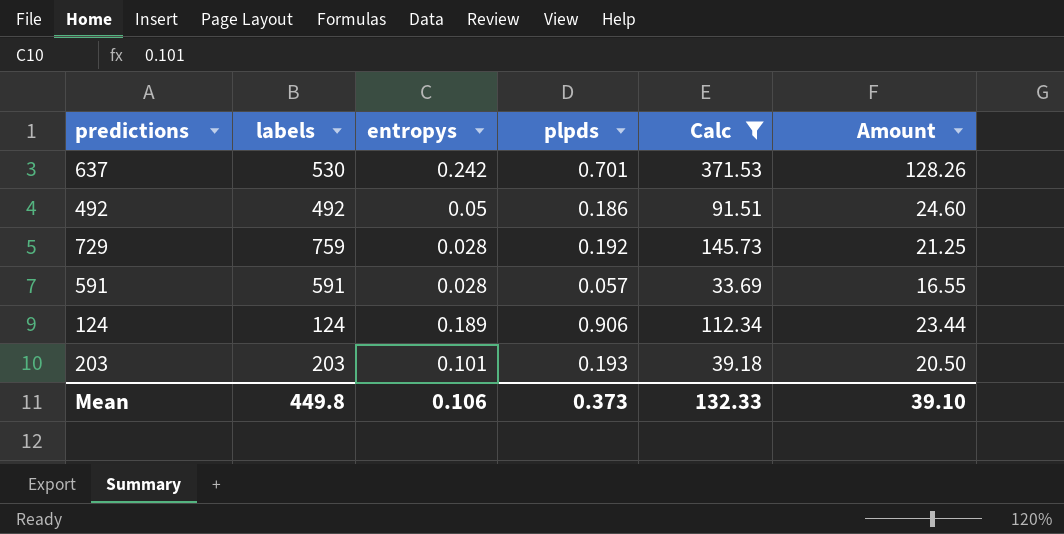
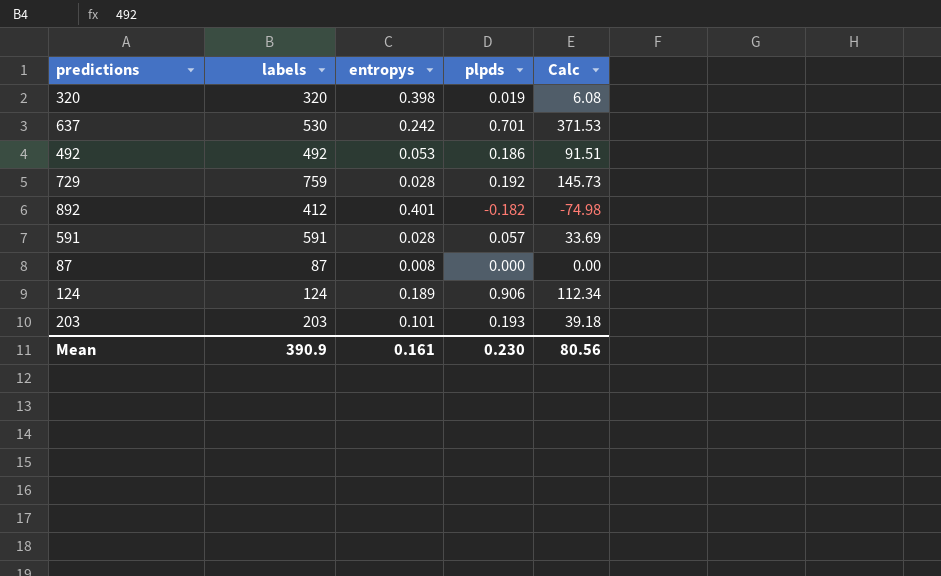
filter: Calc >= 33.69 -> none
column Amount | formula: [labels] * [entropys] -> none
492 | entropys: 0.05 -> 0.053
Mean | labels: 449.8 -> 390.9
Mean | entropys: 0.106 -> 0.161
Mean | plpds: 0.373 -> 0.230
Mean | Calc: 132.33 -> 80.56

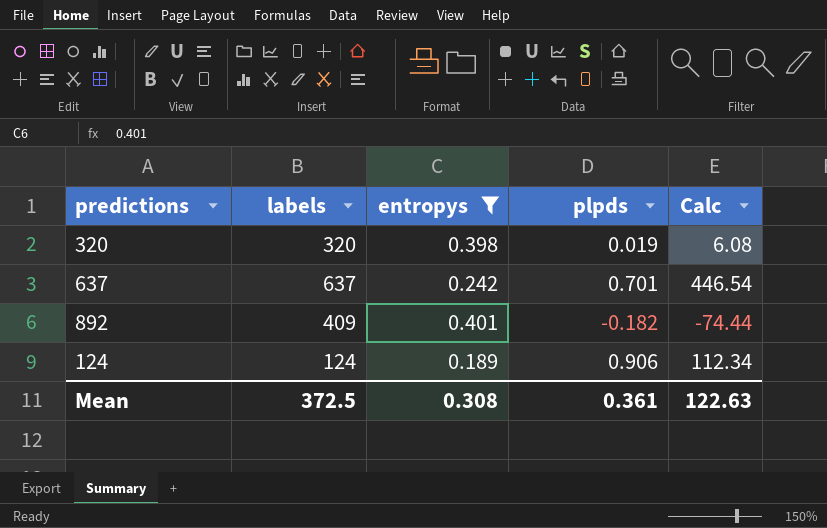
filter: none -> entropys >= 0.189
637 | labels: 530 -> 637
637 | Calc: 371.53 -> 446.54
892 | labels: 412 -> 409
892 | Calc: -74.98 -> -74.44
Mean | labels: 390.9 -> 372.5
Mean | entropys: 0.161 -> 0.308
Mean | plpds: 0.230 -> 0.361
Mean | Calc: 80.56 -> 122.63

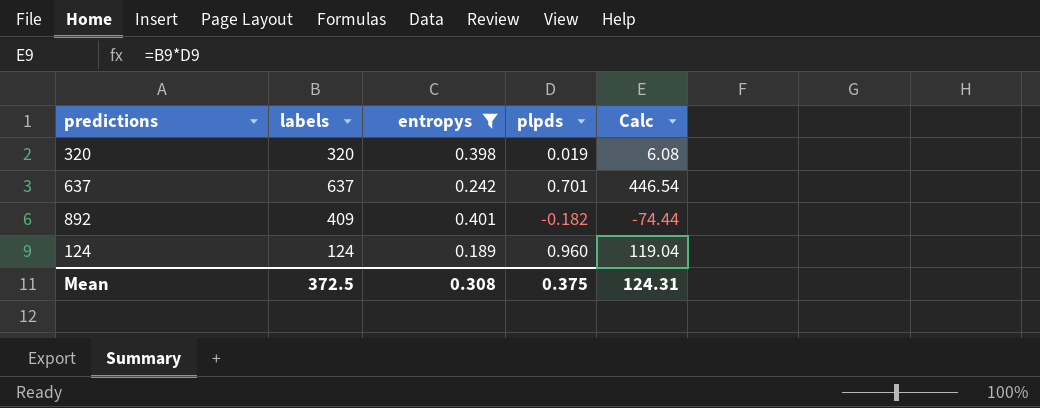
124 | plpds: 0.906 -> 0.960
124 | Calc: 112.34 -> 119.04
Mean | plpds: 0.361 -> 0.375
Mean | Calc: 122.63 -> 124.31

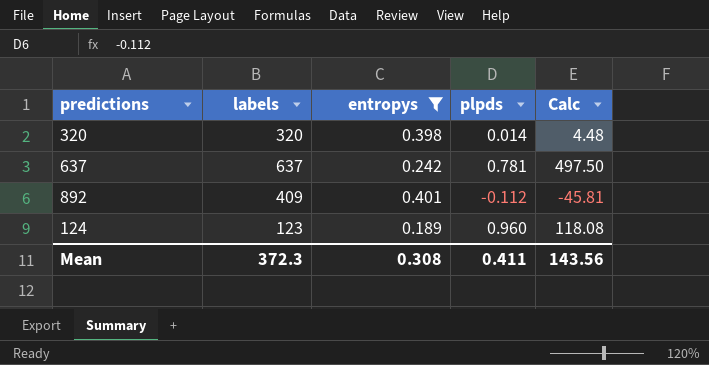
320 | plpds: 0.019 -> 0.014
320 | Calc: 6.08 -> 4.48
637 | plpds: 0.701 -> 0.781
637 | Calc: 446.54 -> 497.50
892 | plpds: -0.182 -> -0.112
892 | Calc: -74.44 -> -45.81
124 | labels: 124 -> 123
124 | Calc: 119.04 -> 118.08
Mean | labels: 372.5 -> 372.3
Mean | plpds: 0.375 -> 0.411
Mean | Calc: 124.31 -> 143.56

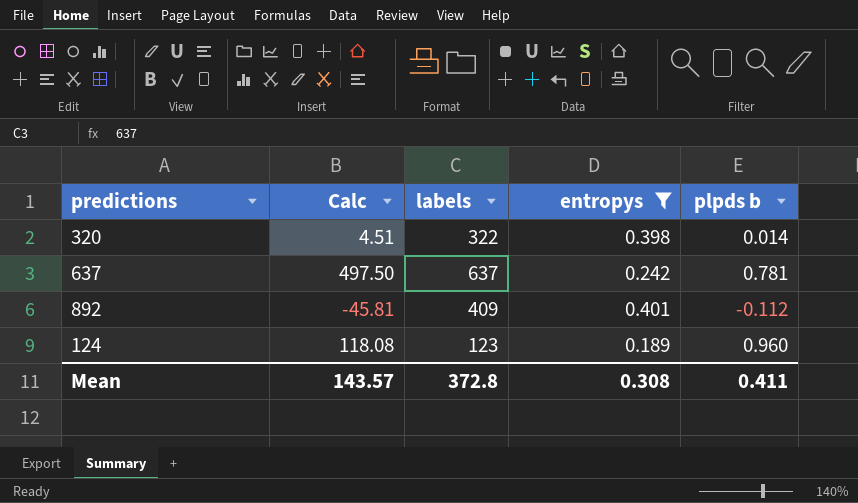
column Calc | position: 5 -> 2
column name: plpds -> plpds b
320 | Calc: 4.48 -> 4.51
320 | labels: 320 -> 322
Mean | Calc: 143.56 -> 143.57
Mean | labels: 372.3 -> 372.8

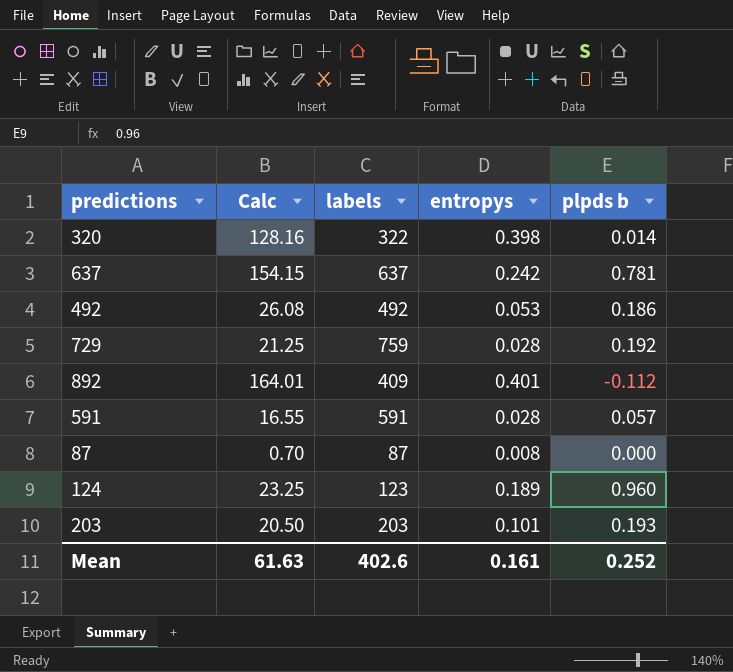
filter: entropys >= 0.189 -> none
column Calc | formula: [labels] * [plpds b] -> [labels] * [entropys]
Mean | Calc: 143.57 -> 61.63
Mean | labels: 372.8 -> 402.6
Mean | entropys: 0.308 -> 0.161
Mean | plpds b: 0.411 -> 0.252

